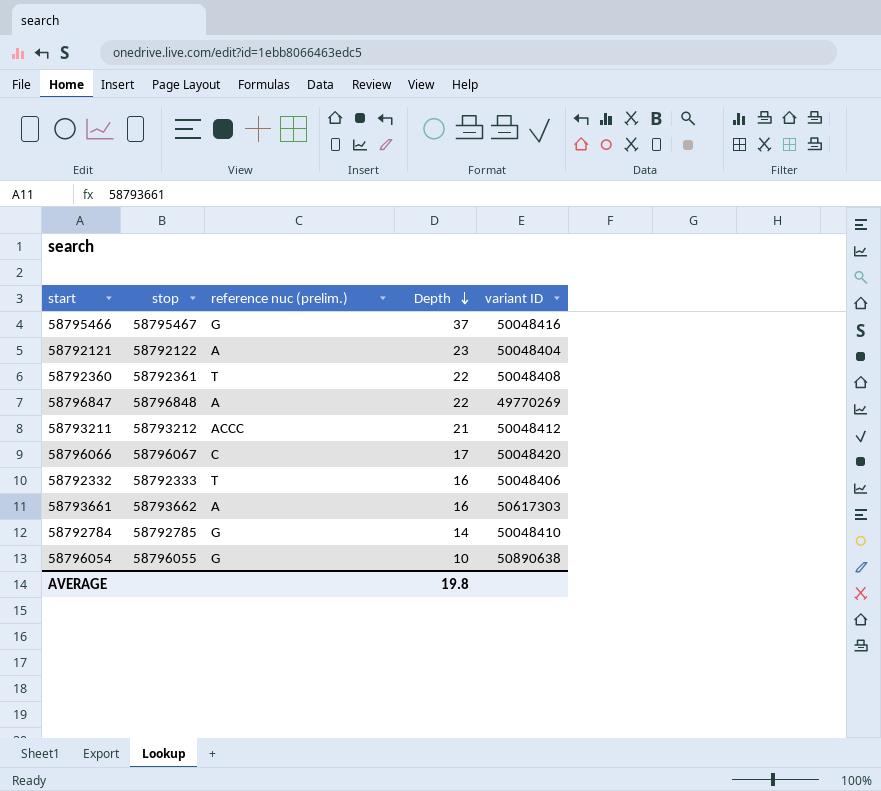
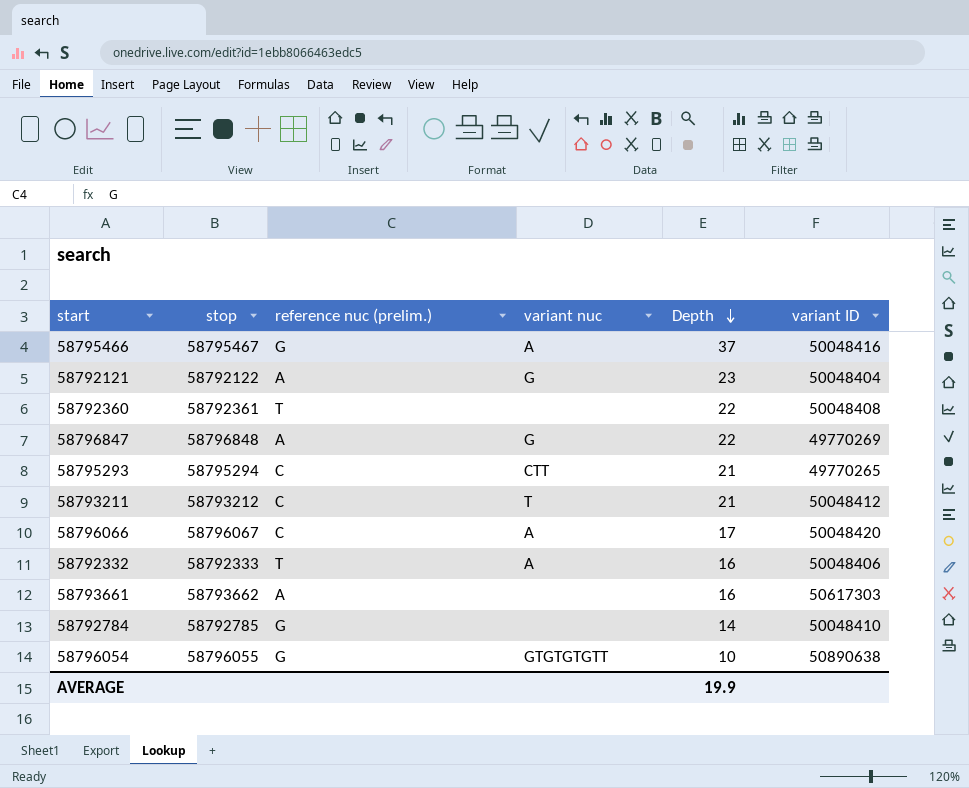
column variant nuc | position: none -> 4
row 58795293: none -> 58795294 | C | CTT | 21 | 49770265
58793211 | reference nuc (prelim.): ACCC -> C
AVERAGE | Depth: 19.8 -> 19.9

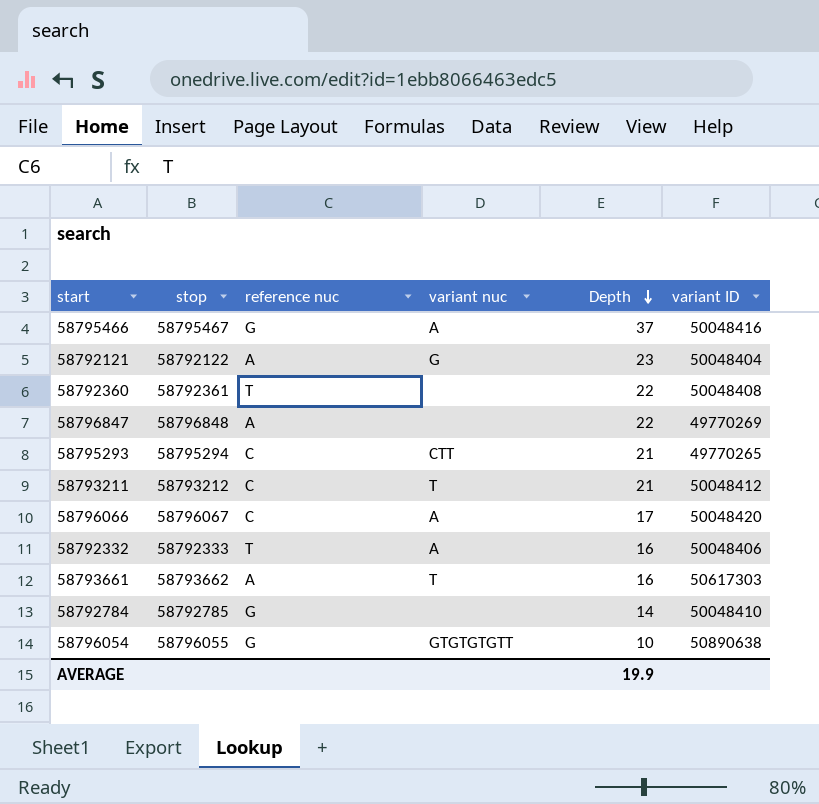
column name: reference nuc (prelim.) -> reference nuc
58796847 | variant nuc: G -> none
58793661 | variant nuc: none -> T

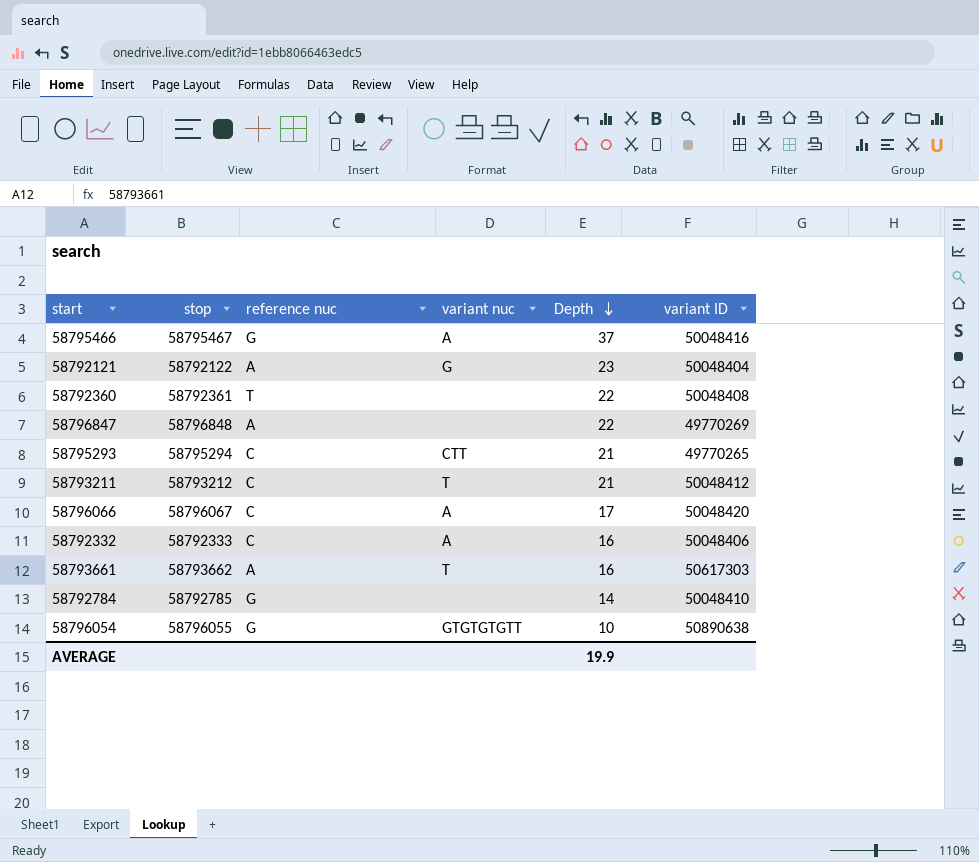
58792332 | reference nuc: T -> C

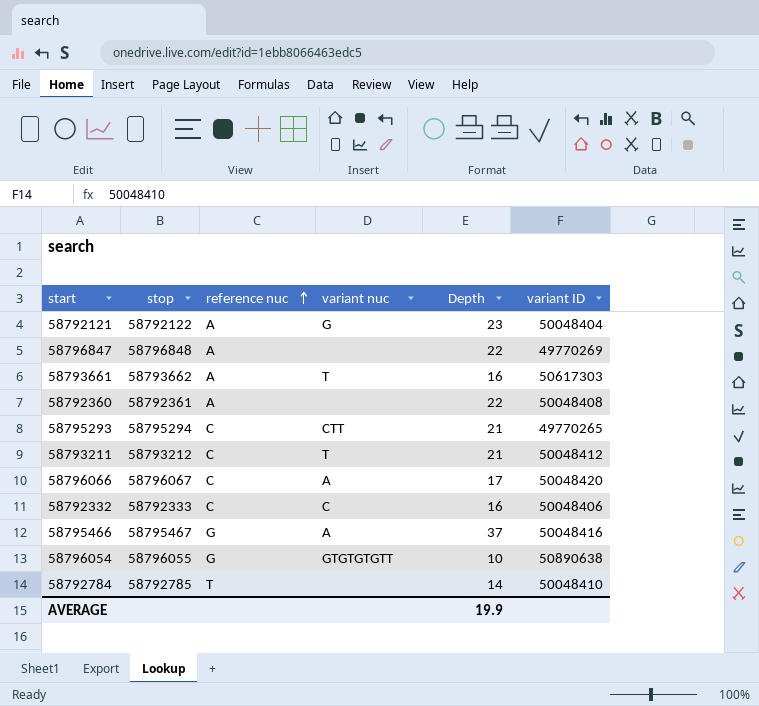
row order: Depth descending -> reference nuc ascending
58792360 | reference nuc: T -> A
58792332 | variant nuc: A -> C
58792784 | reference nuc: G -> T

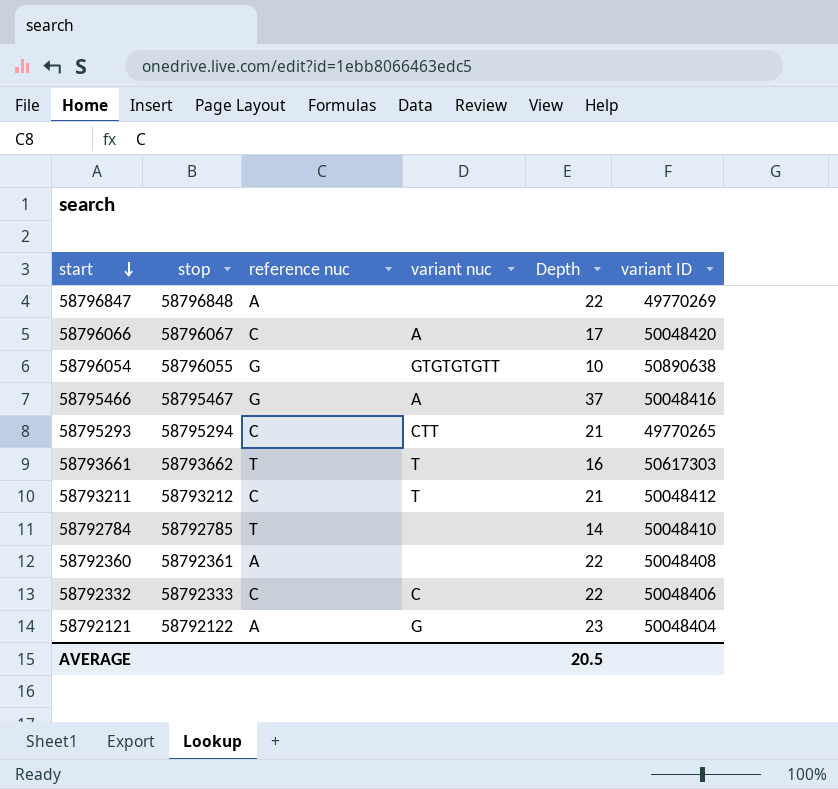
row order: reference nuc ascending -> start descending
58793661 | reference nuc: A -> T
58792332 | Depth: 16 -> 22
AVERAGE | Depth: 19.9 -> 20.5

